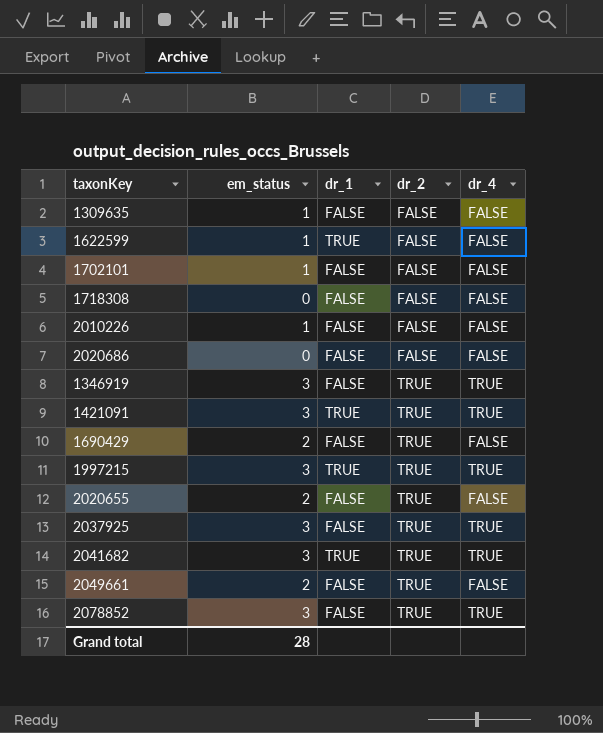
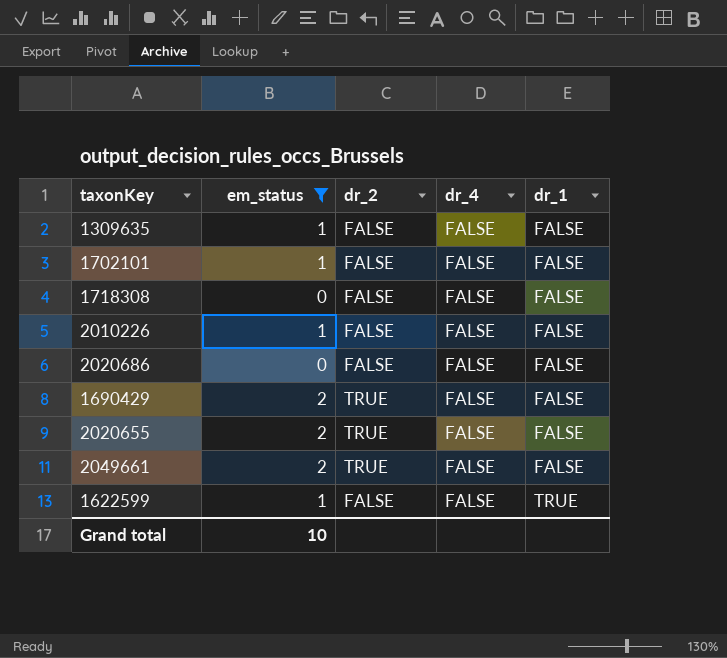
filter: none -> em_status != 3
row order: dr_2 ascending -> dr_1 ascending
column dr_1 | position: 3 -> 5
Grand total | em_status: 28 -> 10

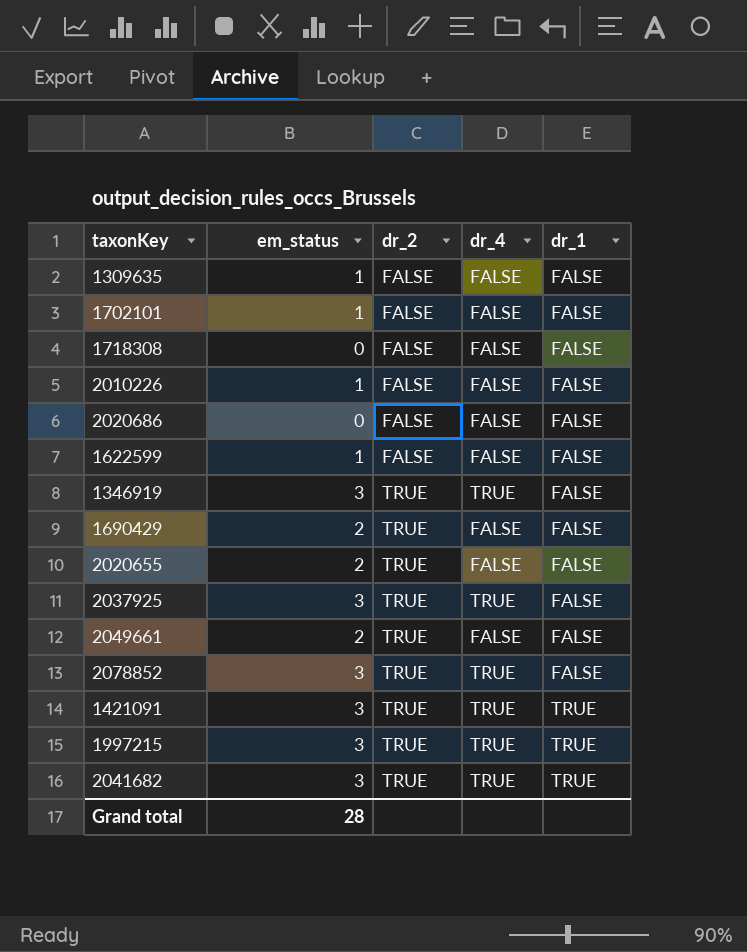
filter: em_status != 3 -> none
row order: dr_1 ascending -> dr_2 ascending
1622599 | dr_1: TRUE -> FALSE
Grand total | em_status: 10 -> 28

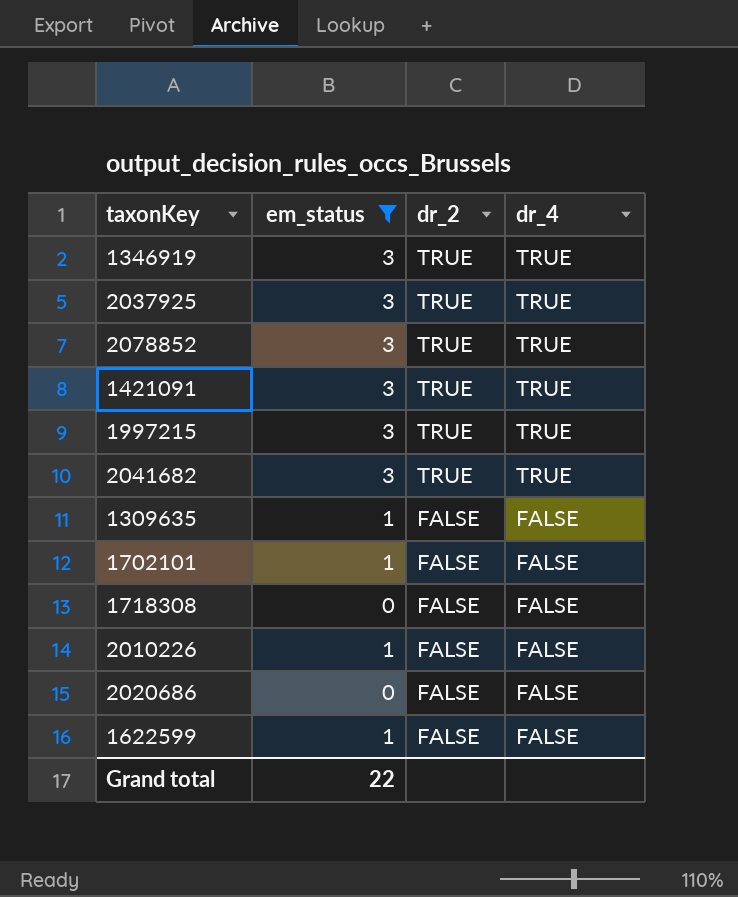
filter: none -> em_status != 2
row order: dr_2 ascending -> dr_2 descending
column dr_1 | position: 5 -> none
Grand total | em_status: 28 -> 22

